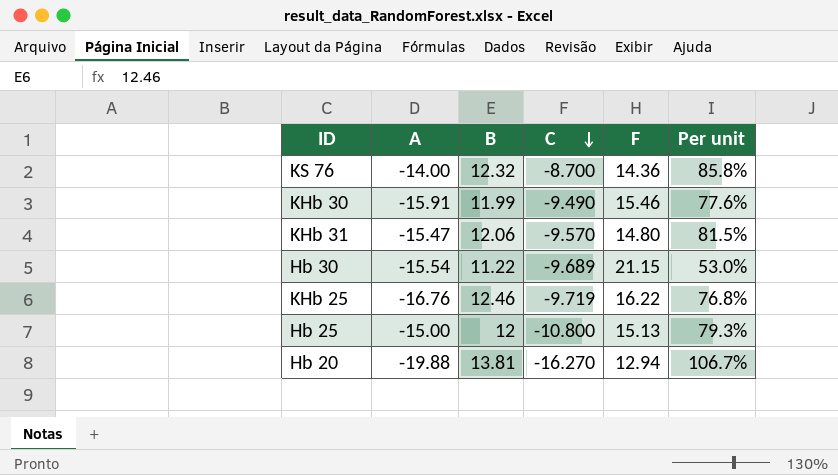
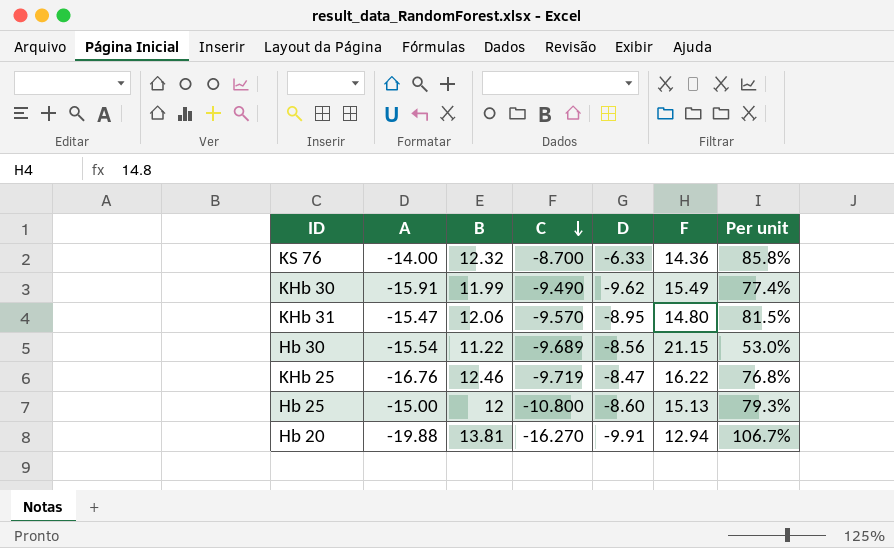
column D | position: none -> 5
KHb 30 | F: 15.46 -> 15.49
KHb 30 | Per unit: 77.6% -> 77.4%

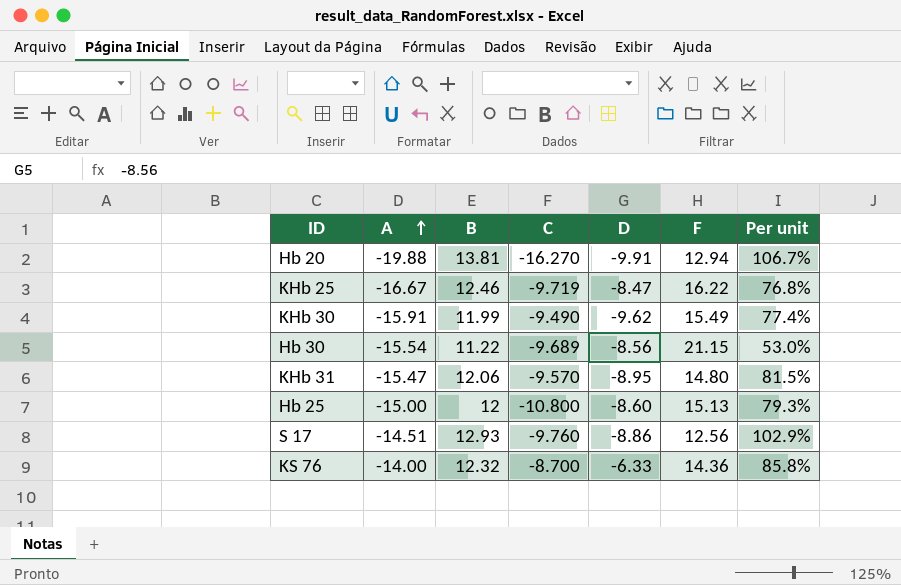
row order: C descending -> A ascending
KHb 25 | A: -16.76 -> -16.67
row S 17: none -> -14.51 | 12.93 | -9.760 | -8.86 | 12.56 | 102.9%

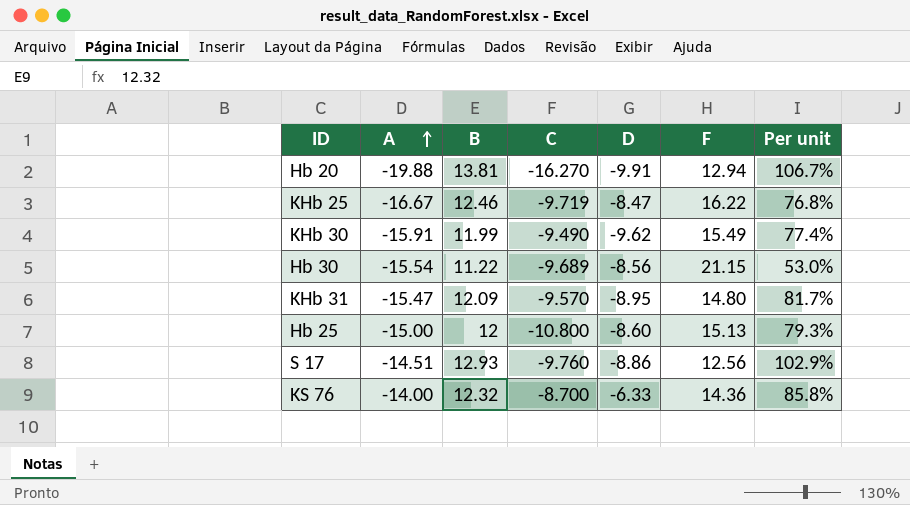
KHb 31 | B: 12.06 -> 12.09
KHb 31 | Per unit: 81.5% -> 81.7%

